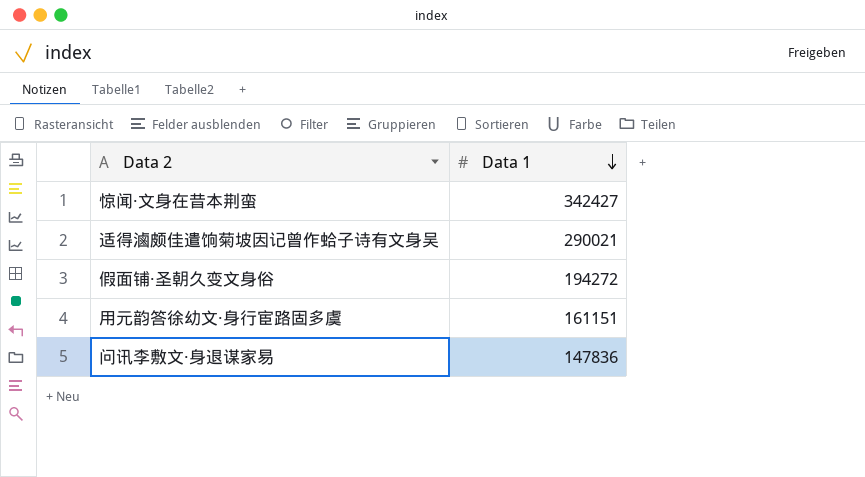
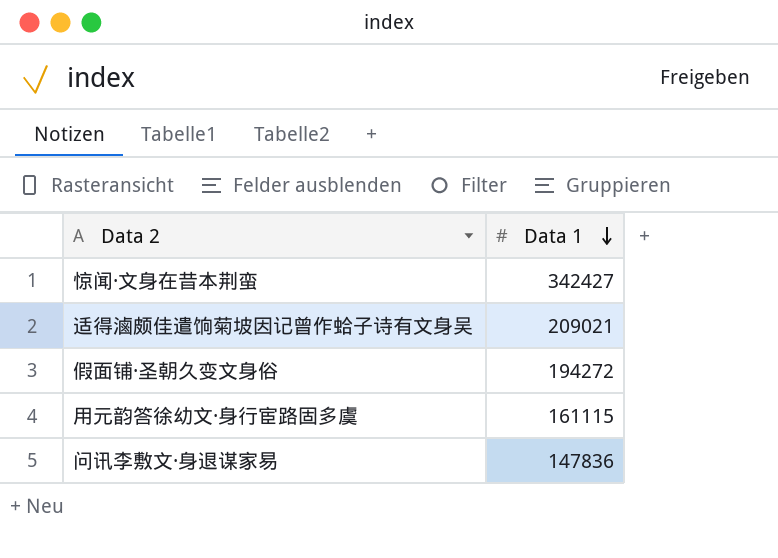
适得滷颇佳遣饷菊坡因记曾作蛤子诗有文身吴 | Data 1: 290021 -> 209021
用元韵答徐幼文·身行宦路固多虞 | Data 1: 161151 -> 161115

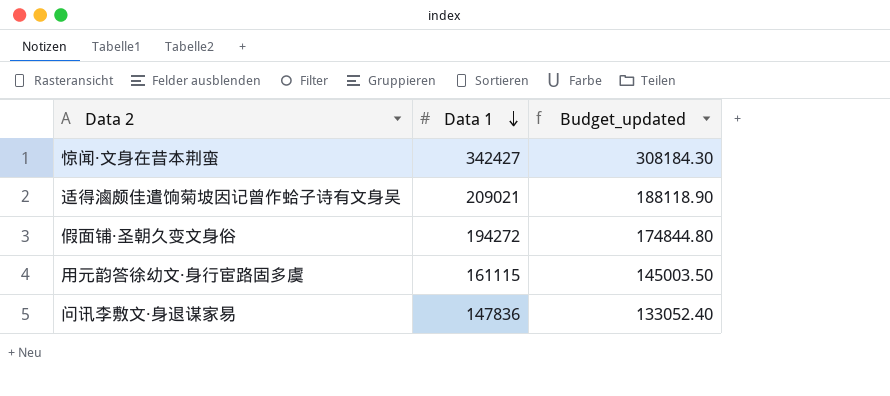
column Budget_updated | formula: none -> [Data 1] * 0.9

